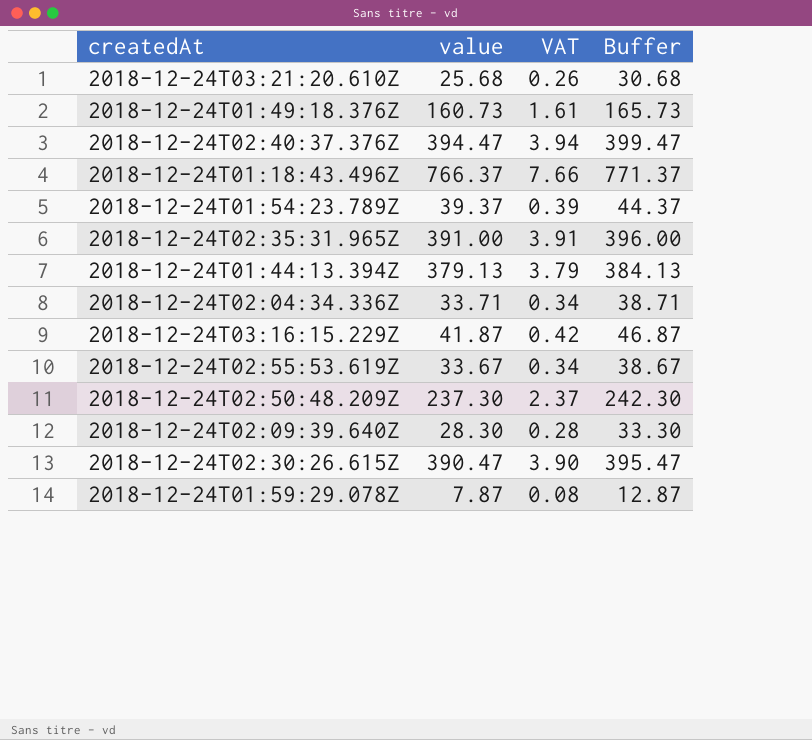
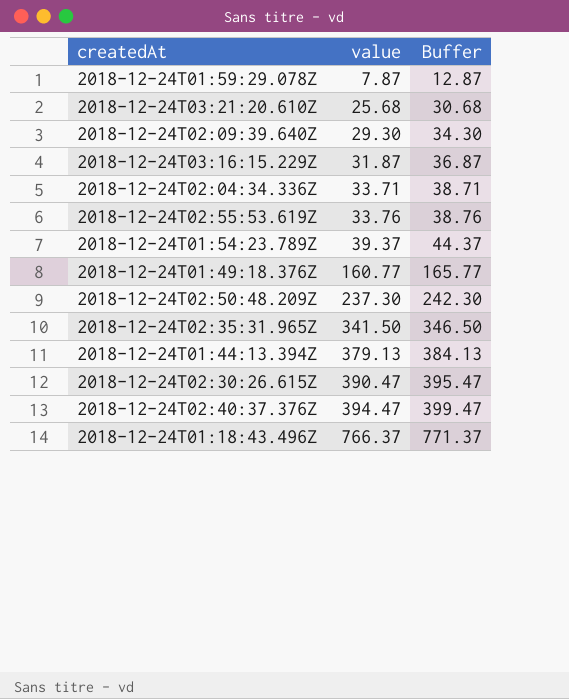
row order: none -> value ascending
column VAT | formula: [value] * 0.01 -> none
2018-12-24T02:09:39.640Z | value: 28.30 -> 29.30
2018-12-24T02:09:39.640Z | Buffer: 33.30 -> 34.30
2018-12-24T03:16:15.229Z | value: 41.87 -> 31.87
2018-12-24T03:16:15.229Z | Buffer: 46.87 -> 36.87
2018-12-24T02:55:53.619Z | value: 33.67 -> 33.76
2018-12-24T02:55:53.619Z | Buffer: 38.67 -> 38.76
2018-12-24T01:49:18.376Z | value: 160.73 -> 160.77
2018-12-24T01:49:18.376Z | Buffer: 165.73 -> 165.77
2018-12-24T02:35:31.965Z | value: 391.00 -> 341.50
2018-12-24T02:35:31.965Z | Buffer: 396.00 -> 346.50

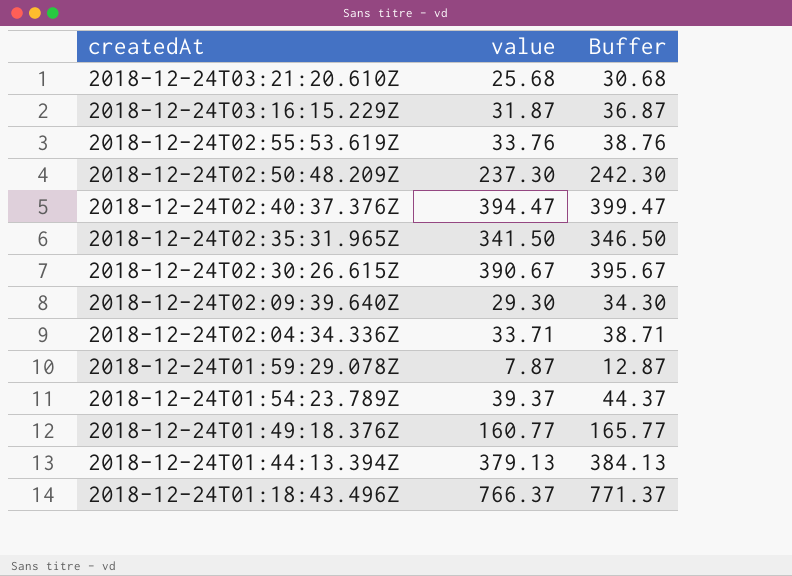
row order: value ascending -> createdAt descending
2018-12-24T02:30:26.615Z | value: 390.47 -> 390.67
2018-12-24T02:30:26.615Z | Buffer: 395.47 -> 395.67

